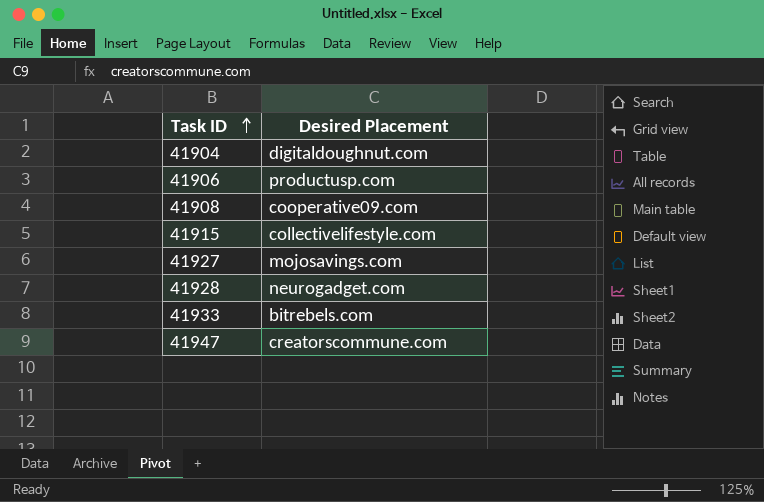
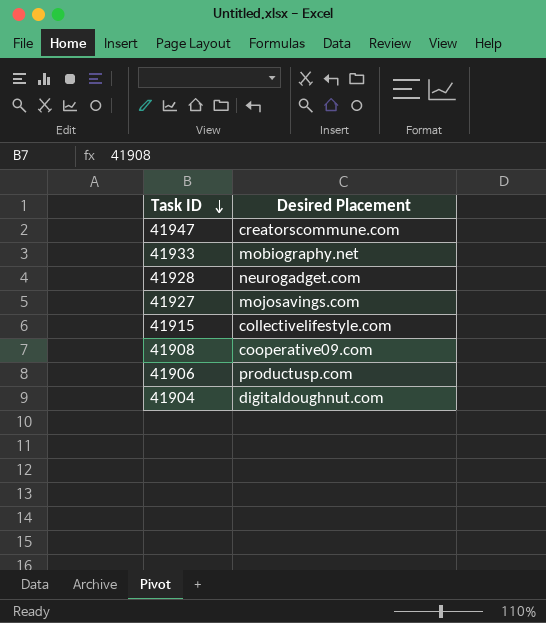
row order: Task ID ascending -> Task ID descending
41933 | Desired Placement: bitrebels.com -> mobiography.net

